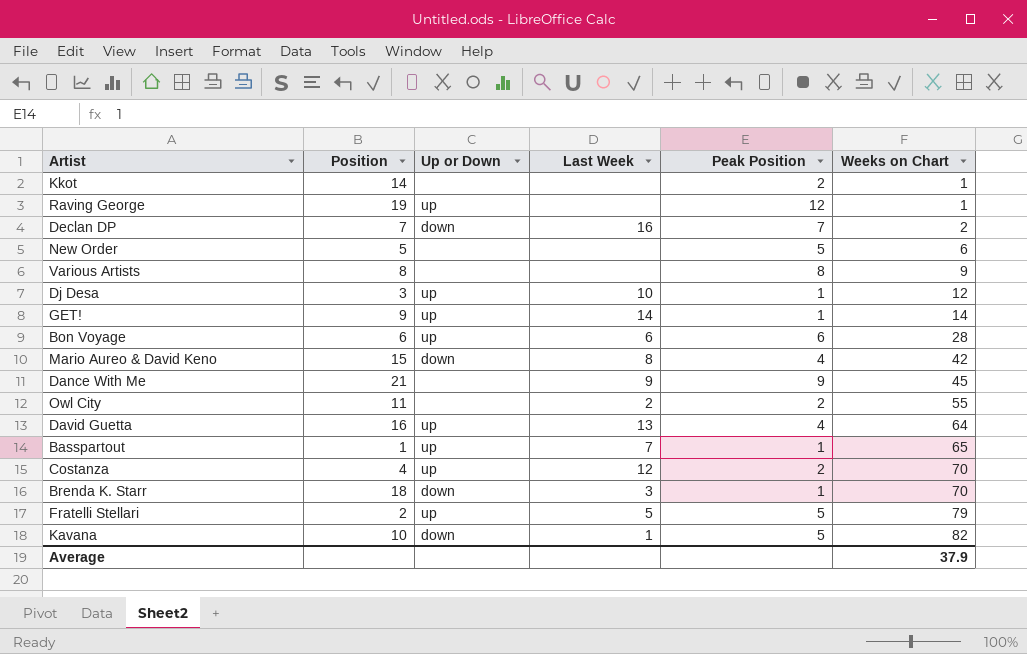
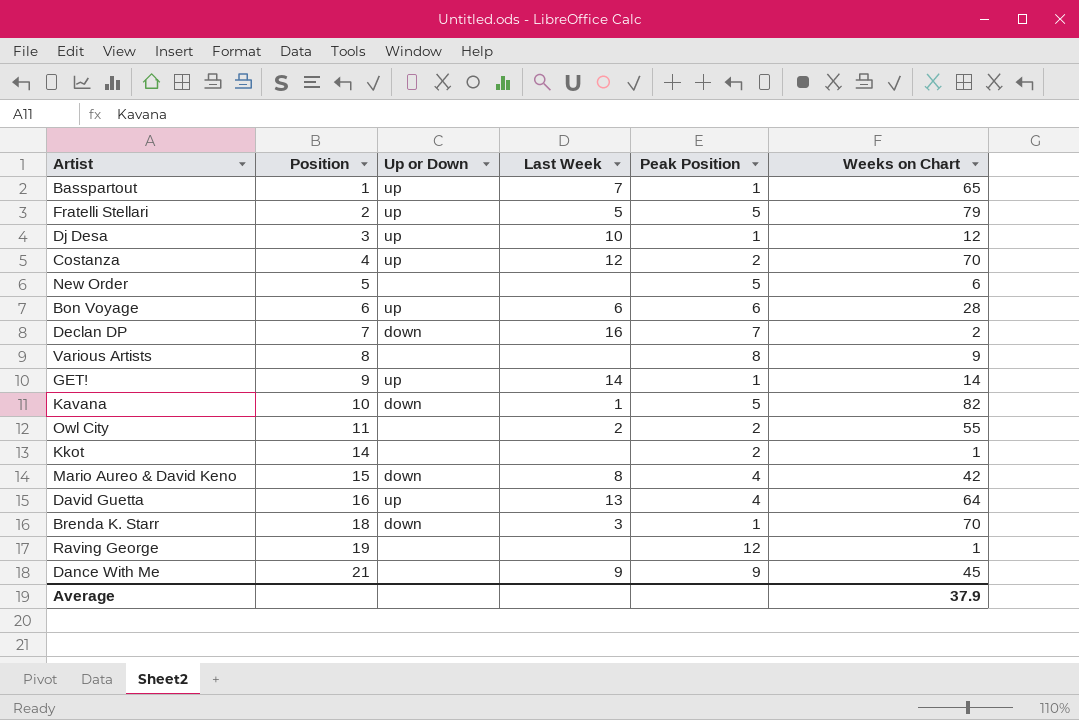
row order: Weeks on Chart ascending -> Position ascending
Raving George | Up or Down: up -> none

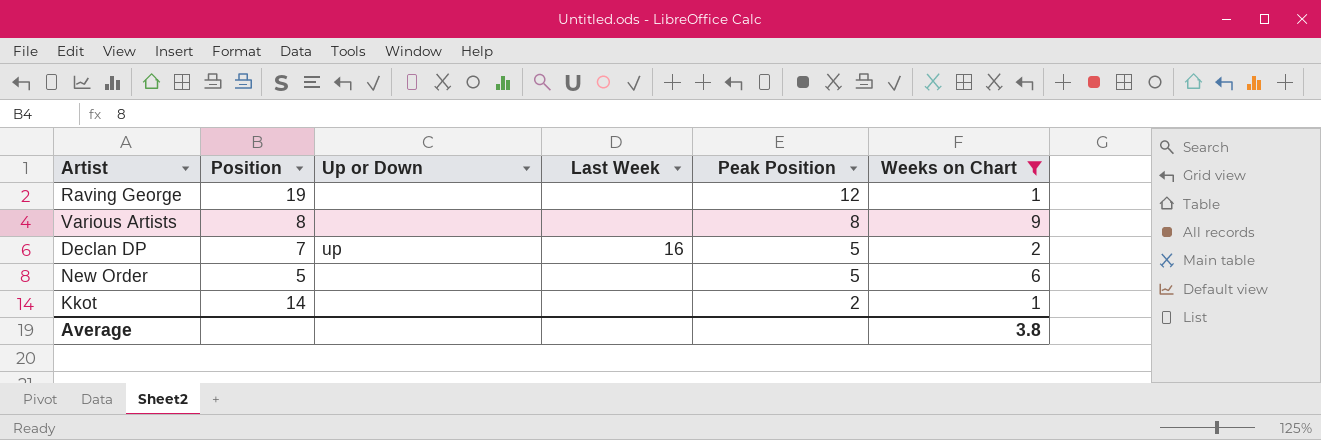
filter: none -> Weeks on Chart <= 9
row order: Position ascending -> Peak Position descending
Declan DP | Up or Down: down -> up
Declan DP | Peak Position: 7 -> 5
Average | Weeks on Chart: 37.9 -> 3.8

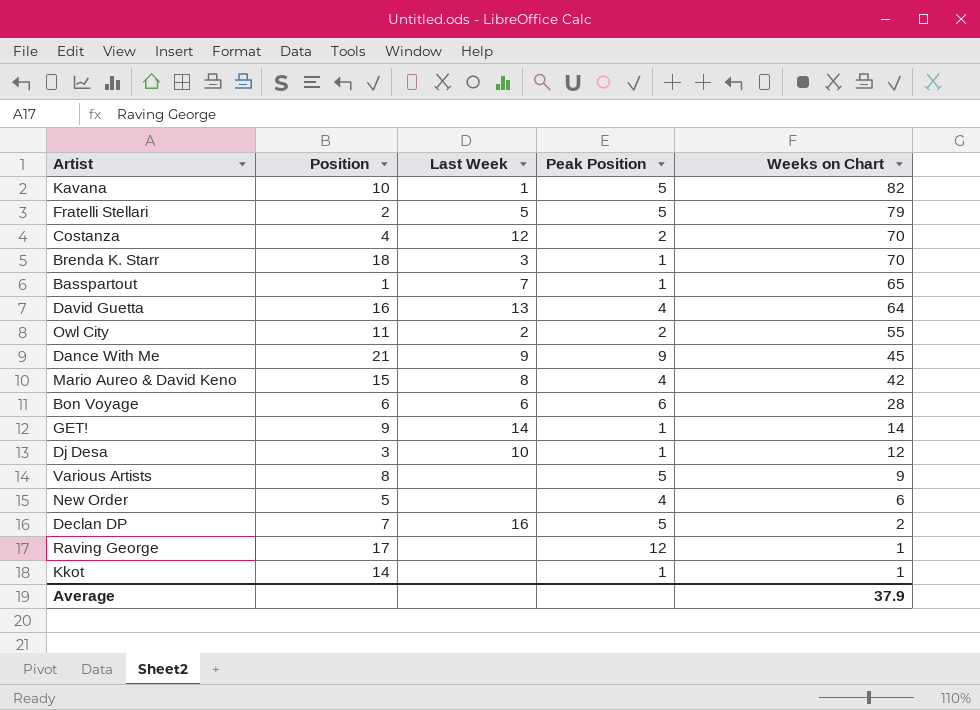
filter: Weeks on Chart <= 9 -> none
row order: Peak Position descending -> Weeks on Chart descending
column Up or Down | position: 3 -> none
Various Artists | Peak Position: 8 -> 5
New Order | Peak Position: 5 -> 4
Raving George | Position: 19 -> 17
Kkot | Peak Position: 2 -> 1
Average | Weeks on Chart: 3.8 -> 37.9

